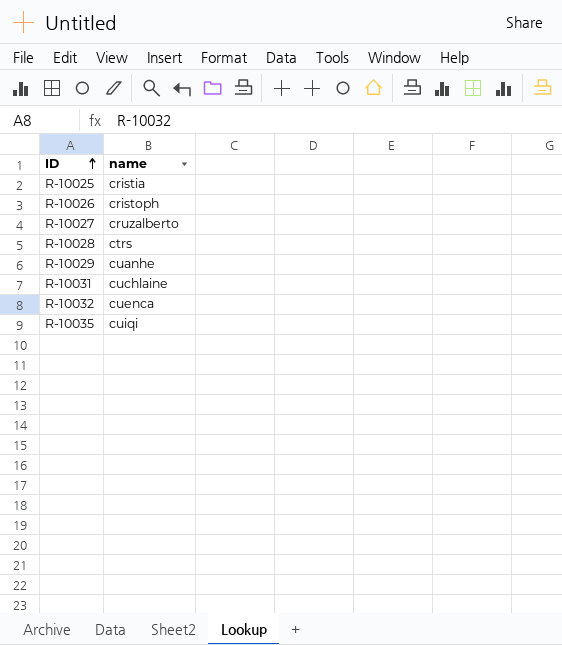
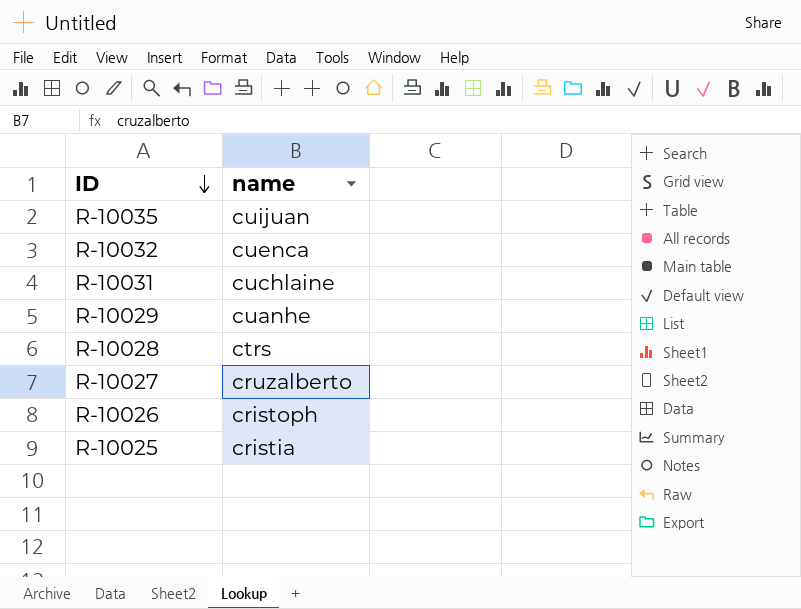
row order: ID ascending -> ID descending
R-10035 | name: cuiqi -> cuijuan

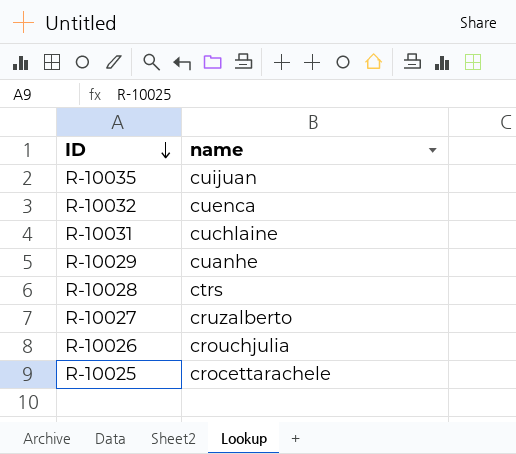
R-10026 | name: cristoph -> crouchjulia
R-10025 | name: cristia -> crocettarachele

